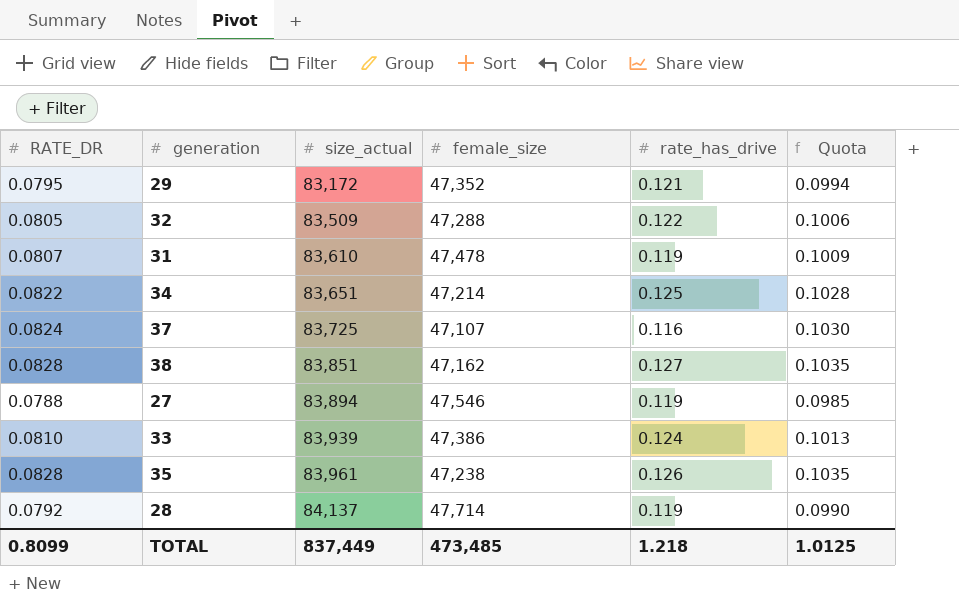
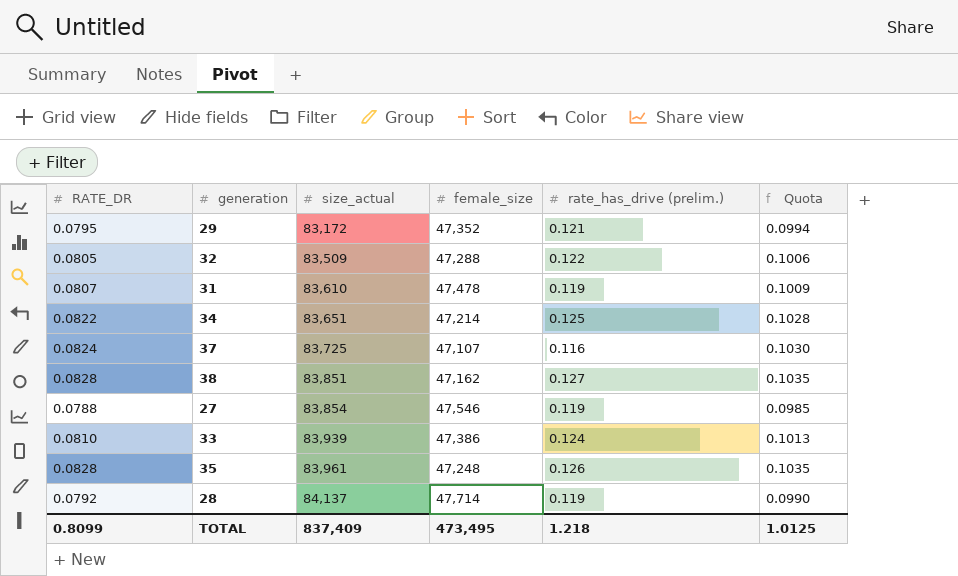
column name: rate_has_drive -> rate_has_drive (prelim.)
27 | size_actual: 83,894 -> 83,854
35 | female_size: 47,238 -> 47,248
TOTAL | size_actual: 837,449 -> 837,409
TOTAL | female_size: 473,485 -> 473,495

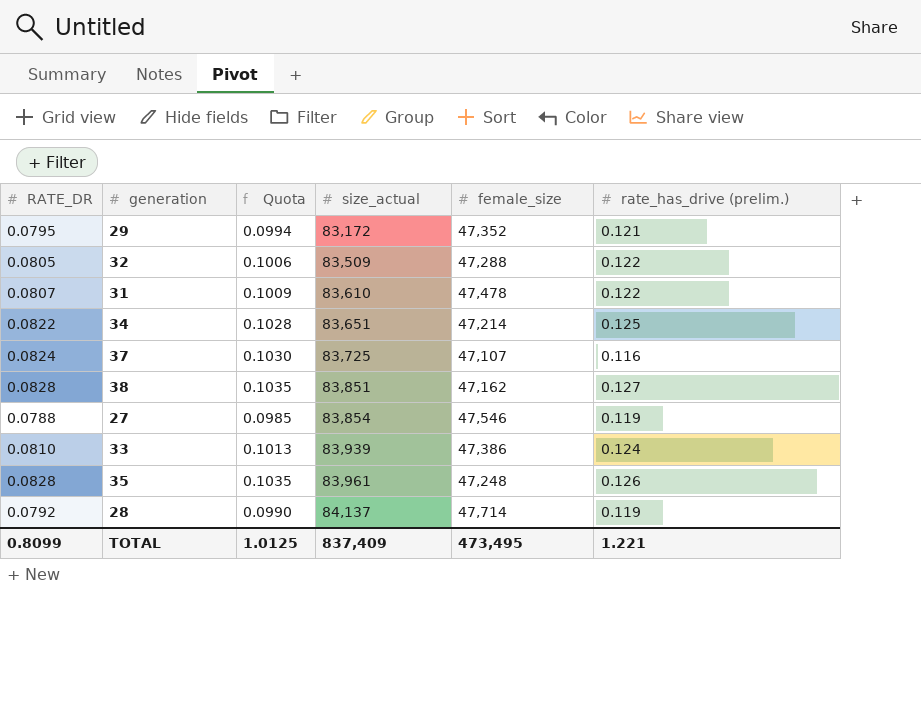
column Quota | position: 6 -> 3
31 | rate_has_drive (prelim.): 0.119 -> 0.122
TOTAL | rate_has_drive (prelim.): 1.218 -> 1.221

